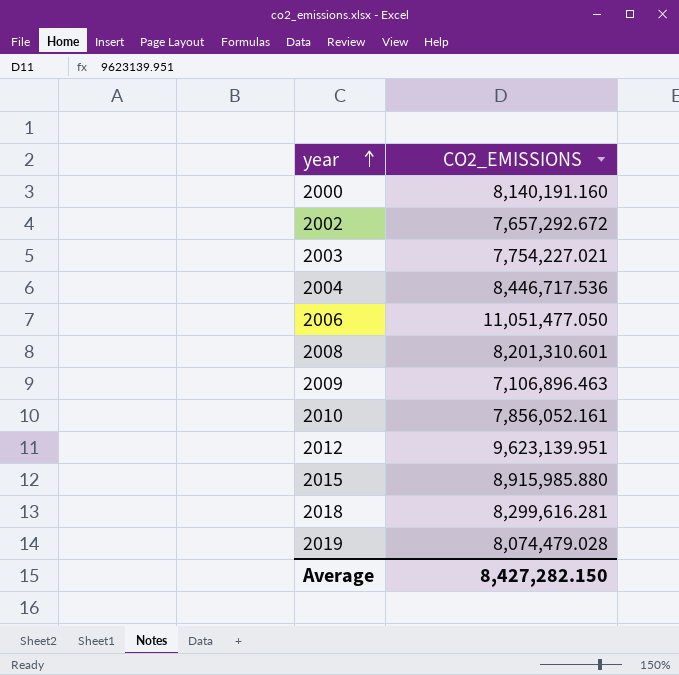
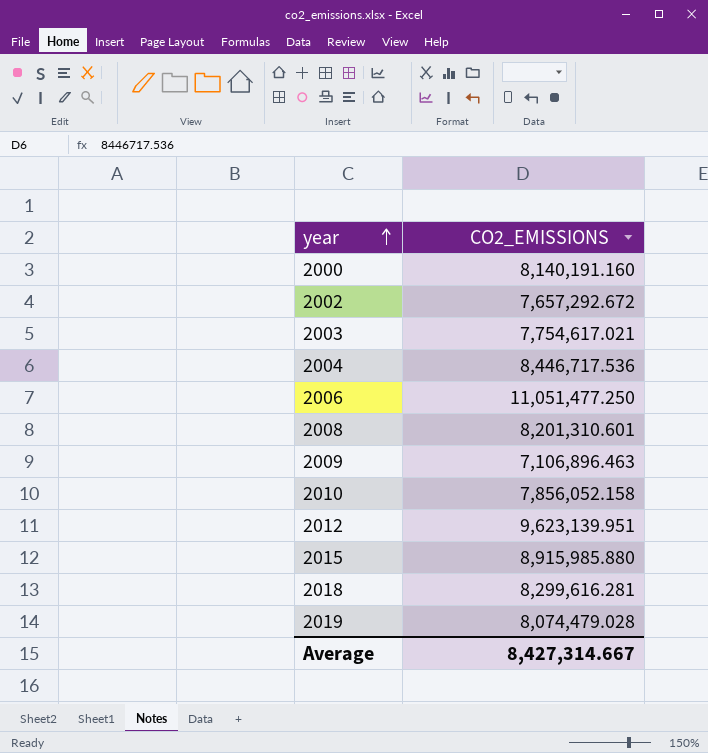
2003 | CO2_EMISSIONS: 7,754,227.021 -> 7,754,617.021
2006 | CO2_EMISSIONS: 11,051,477.050 -> 11,051,477.250
2010 | CO2_EMISSIONS: 7,856,052.161 -> 7,856,052.158
Average | CO2_EMISSIONS: 8,427,282.150 -> 8,427,314.667

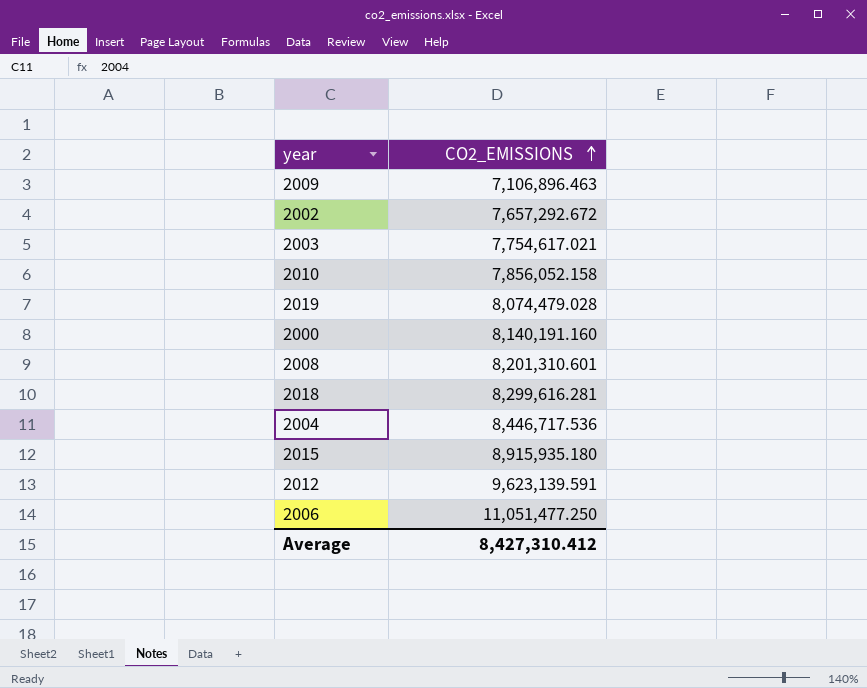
row order: year ascending -> CO2_EMISSIONS ascending
2015 | CO2_EMISSIONS: 8,915,985.880 -> 8,915,935.180
2012 | CO2_EMISSIONS: 9,623,139.951 -> 9,623,139.591
Average | CO2_EMISSIONS: 8,427,314.667 -> 8,427,310.412

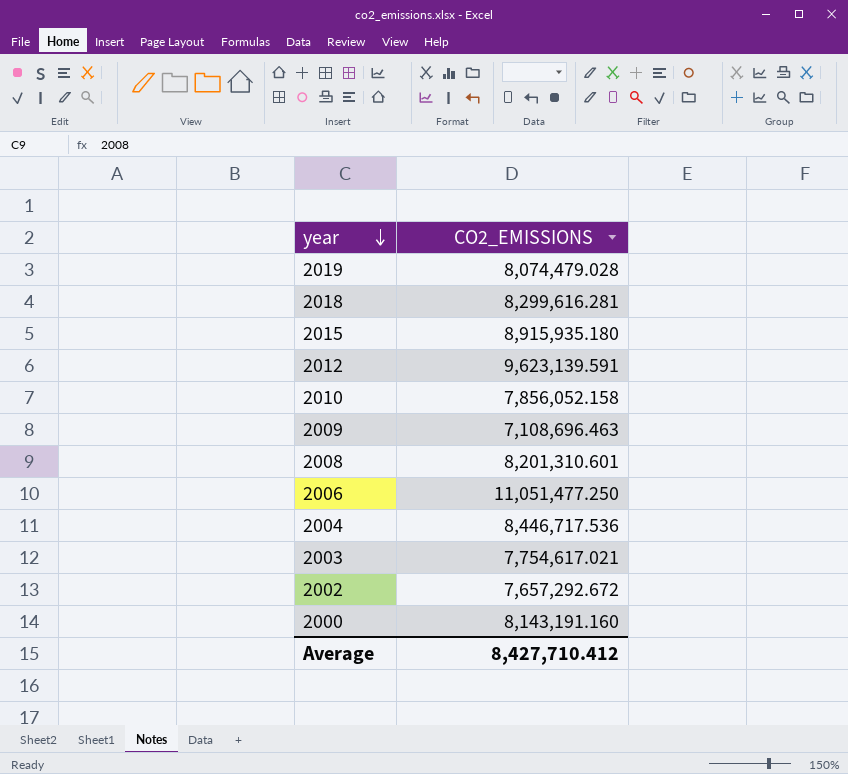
row order: CO2_EMISSIONS ascending -> year descending
2009 | CO2_EMISSIONS: 7,106,896.463 -> 7,108,696.463
2000 | CO2_EMISSIONS: 8,140,191.160 -> 8,143,191.160
Average | CO2_EMISSIONS: 8,427,310.412 -> 8,427,710.412

